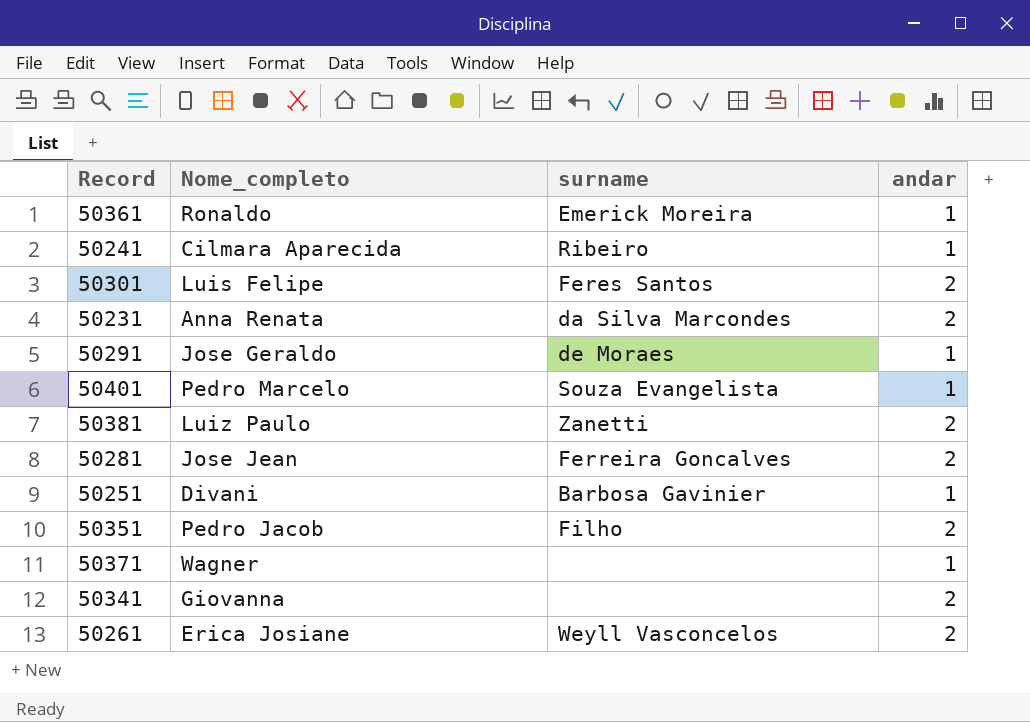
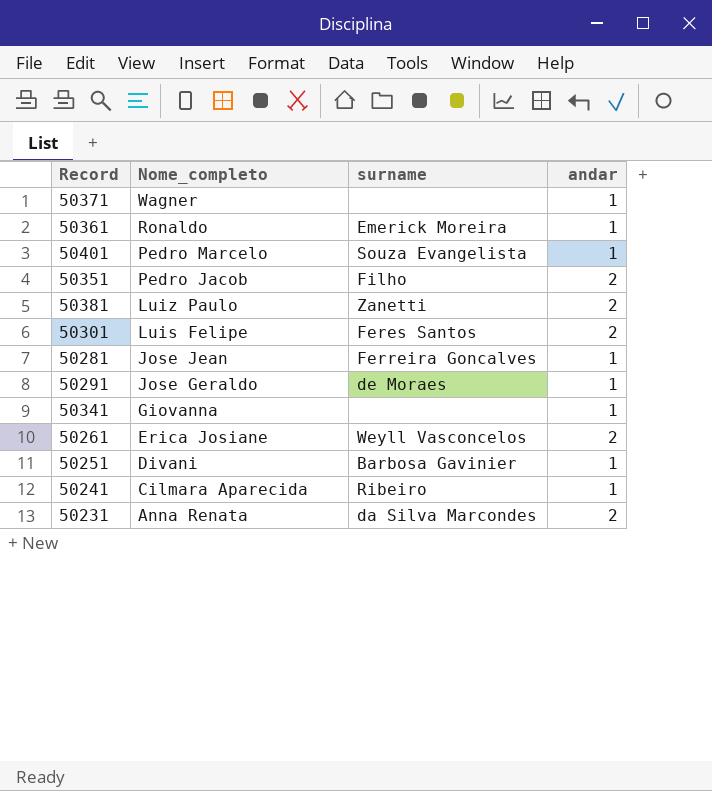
row order: none -> Nome_completo descending
50281 | andar: 2 -> 1
50341 | andar: 2 -> 1

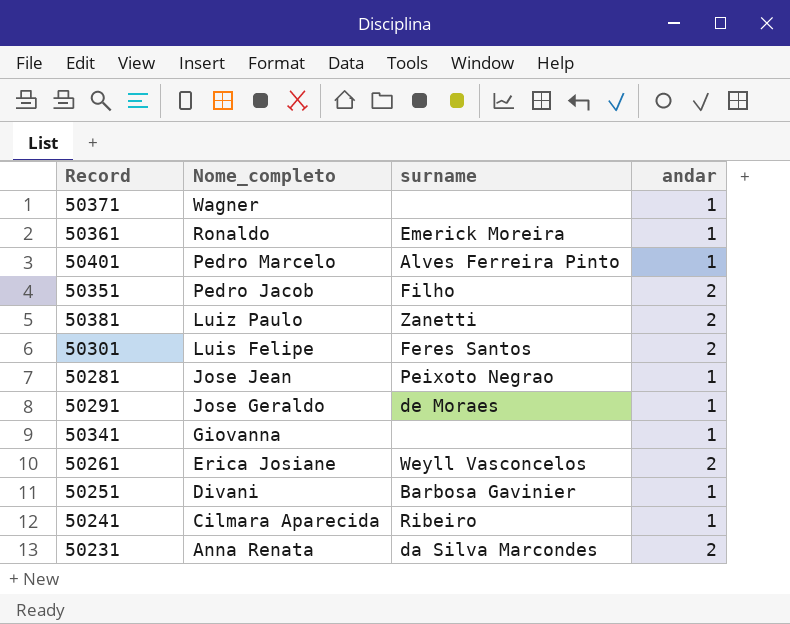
50401 | surname: Souza Evangelista -> Alves Ferreira Pinto
50281 | surname: Ferreira Goncalves -> Peixoto Negrao

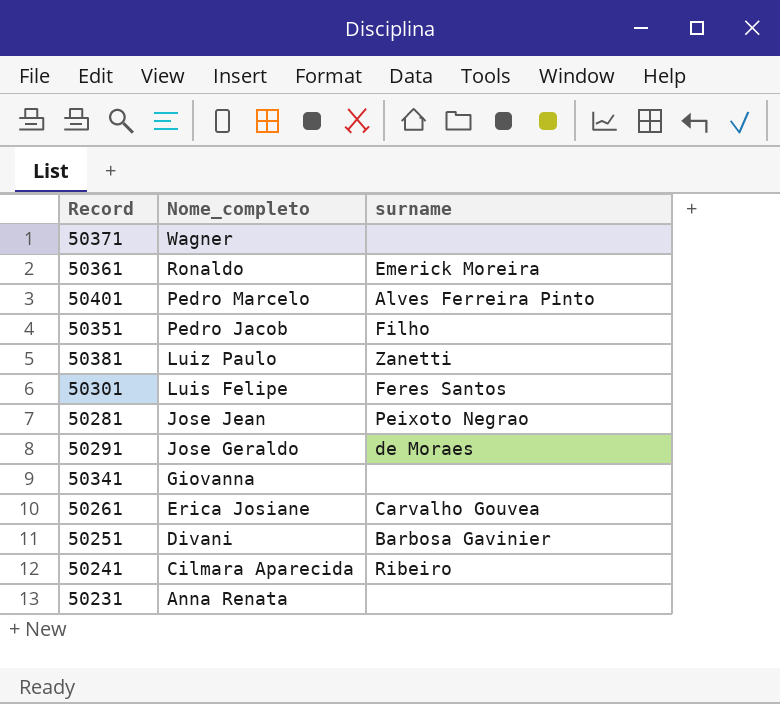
column andar | position: 4 -> none
50261 | surname: Weyll Vasconcelos -> Carvalho Gouvea
50231 | surname: da Silva Marcondes -> none

